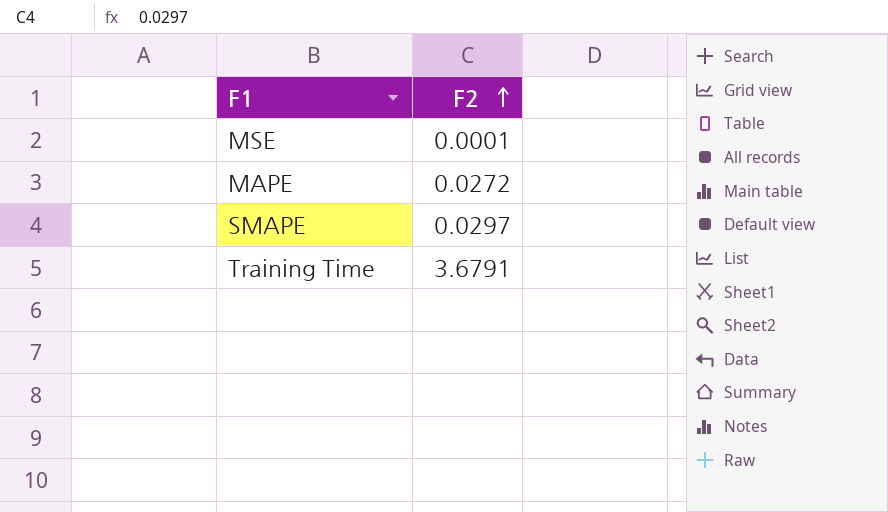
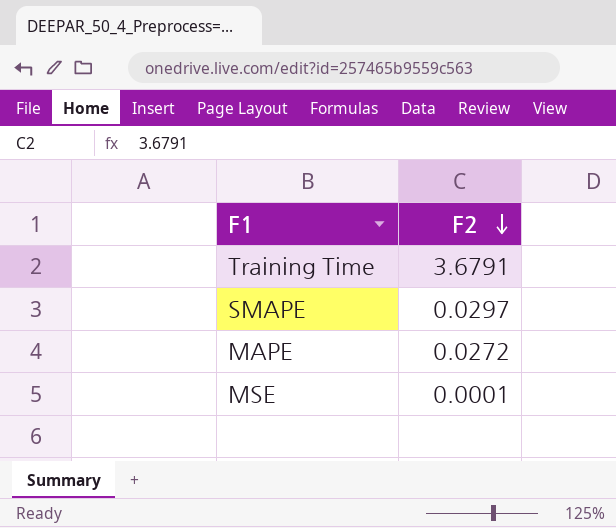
row order: F2 ascending -> F2 descending

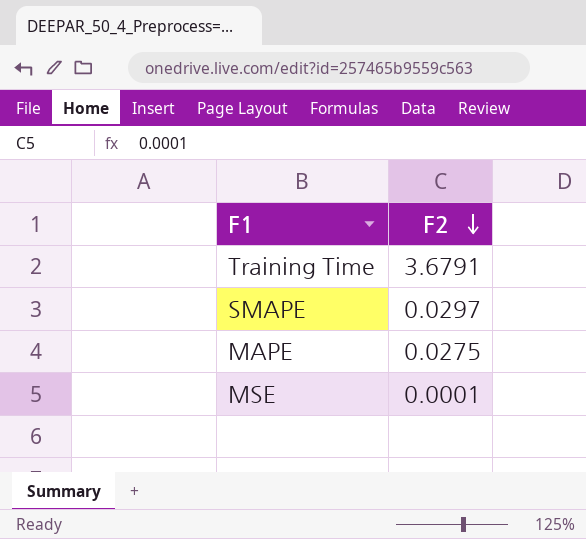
MAPE | F2: 0.0272 -> 0.0275

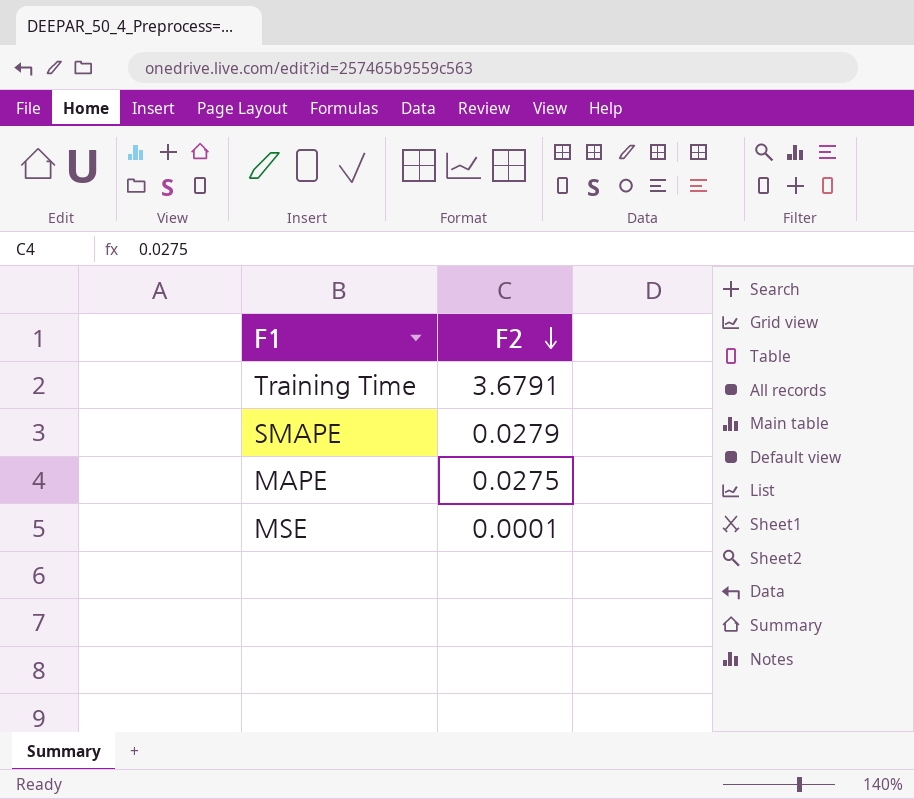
SMAPE | F2: 0.0297 -> 0.0279

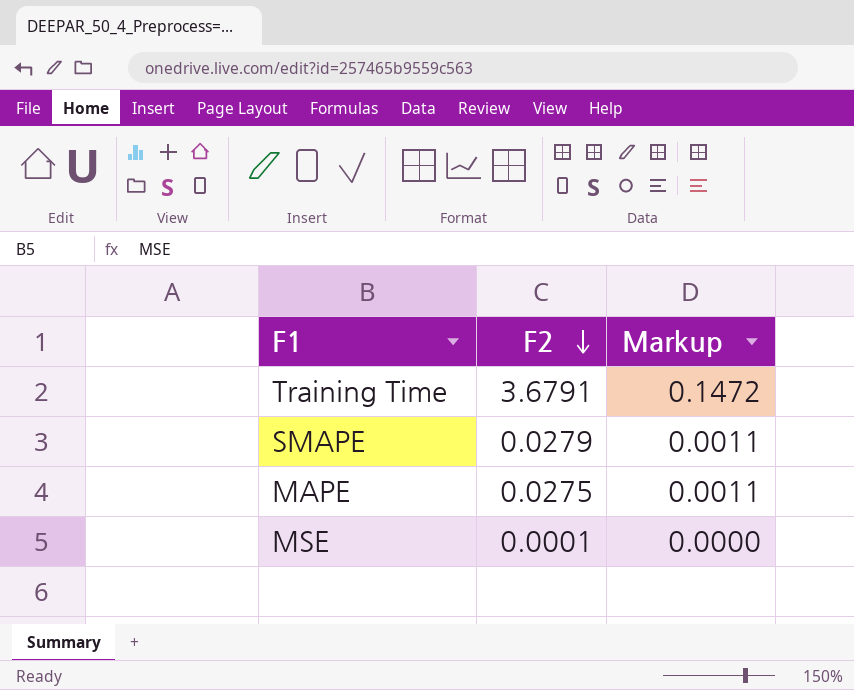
column Markup | formula: none -> [F2] * 0.04

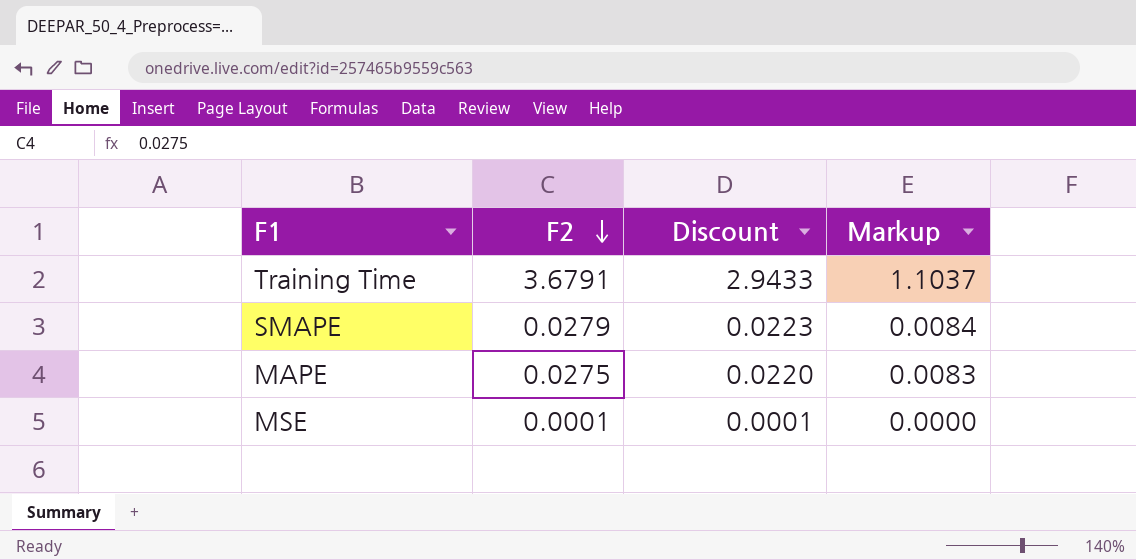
column Discount | formula: none -> [F2] * 0.8
column Markup | formula: [F2] * 0.04 -> [F2] * 0.3

